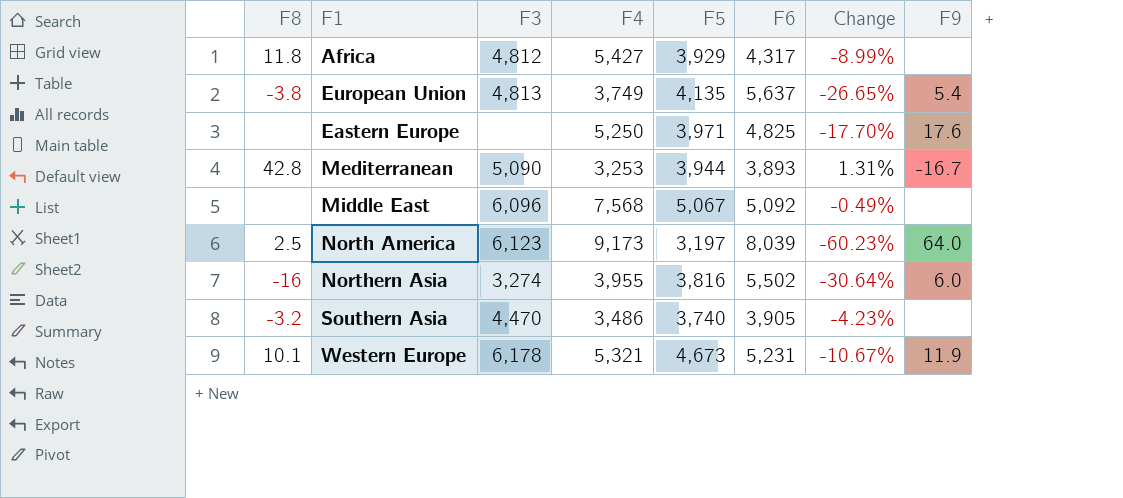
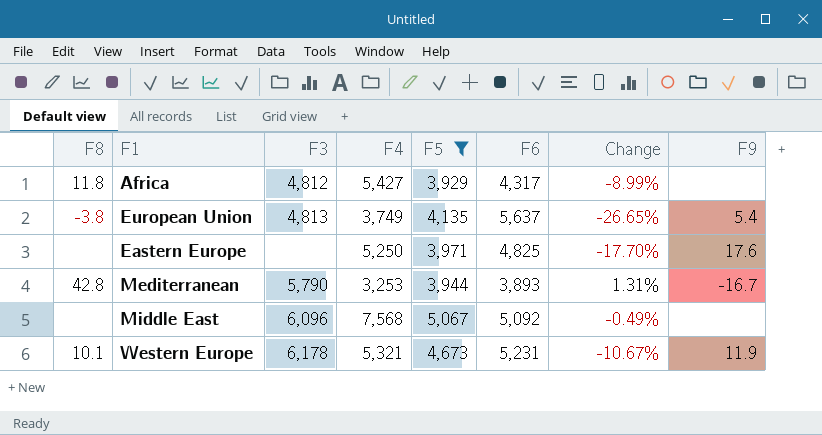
filter: none -> F5 >= 3,929
Mediterranean | F3: 5,090 -> 5,790

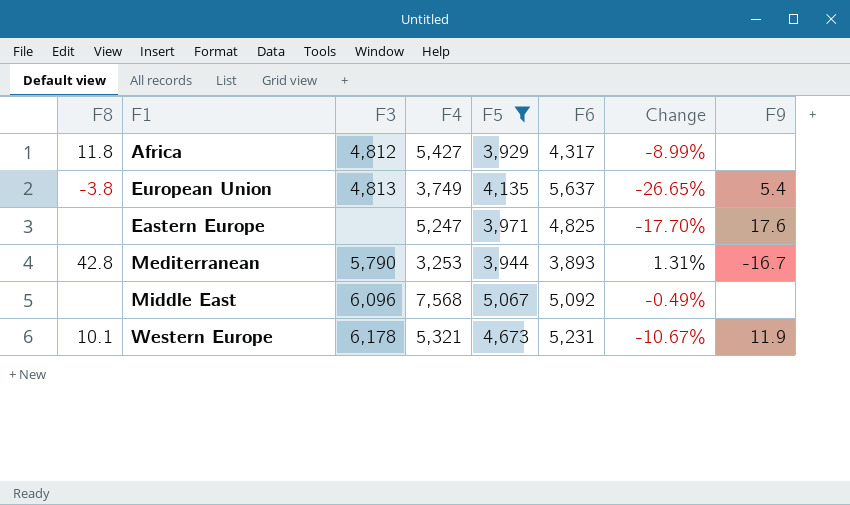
Eastern Europe | F4: 5,250 -> 5,247

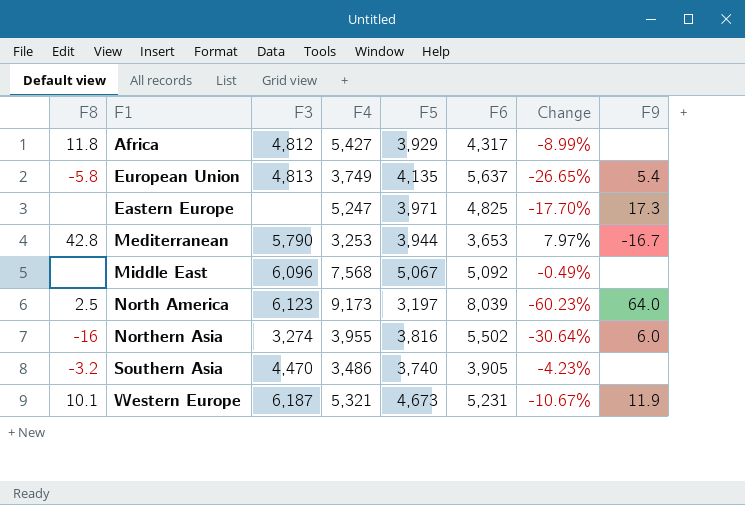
filter: F5 >= 3,929 -> none
European Union | F8: -3.8 -> -5.8
Eastern Europe | F9: 17.6 -> 17.3
Mediterranean | F6: 3,893 -> 3,653
Mediterranean | Change: 1.31% -> 7.97%
Western Europe | F3: 6,178 -> 6,187

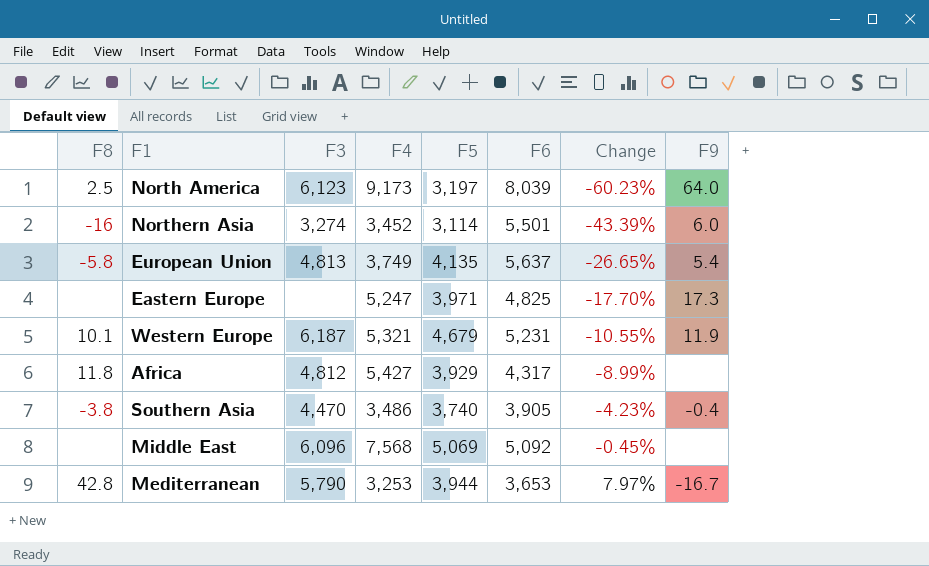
row order: none -> Change ascending
Northern Asia | F4: 3,955 -> 3,452
Northern Asia | F5: 3,816 -> 3,114
Northern Asia | F6: 5,502 -> 5,501
Northern Asia | Change: -30.64% -> -43.39%
Western Europe | F5: 4,673 -> 4,679
Western Europe | Change: -10.67% -> -10.55%
Southern Asia | F8: -3.2 -> -3.8
Southern Asia | F9: none -> -0.4
Middle East | F5: 5,067 -> 5,069
Middle East | Change: -0.49% -> -0.45%

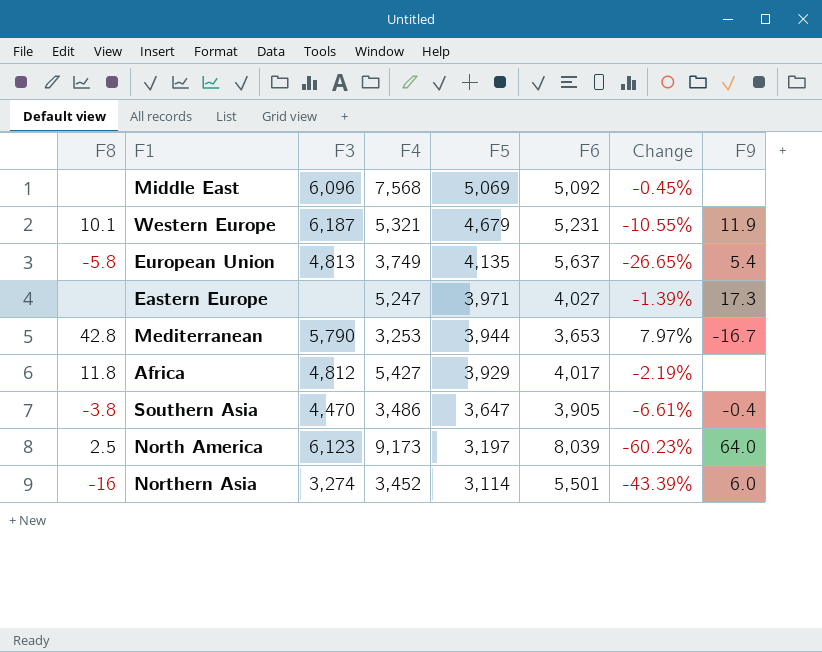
row order: Change ascending -> F5 descending
Eastern Europe | F6: 4,825 -> 4,027
Eastern Europe | Change: -17.70% -> -1.39%
Africa | F6: 4,317 -> 4,017
Africa | Change: -8.99% -> -2.19%
Southern Asia | F5: 3,740 -> 3,647
Southern Asia | Change: -4.23% -> -6.61%

